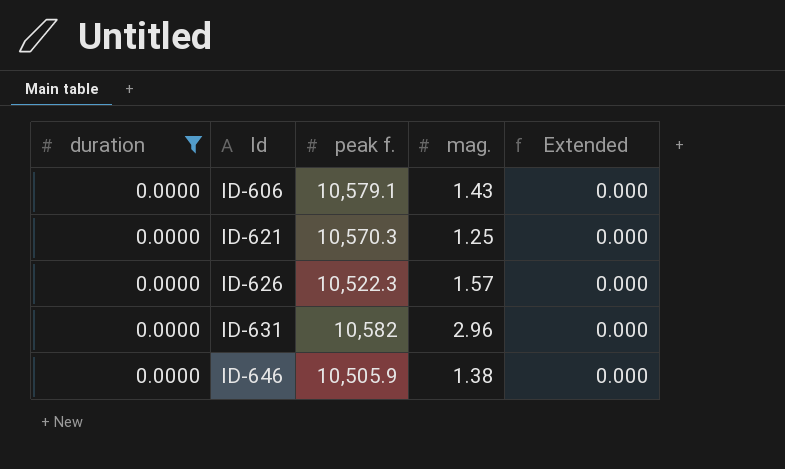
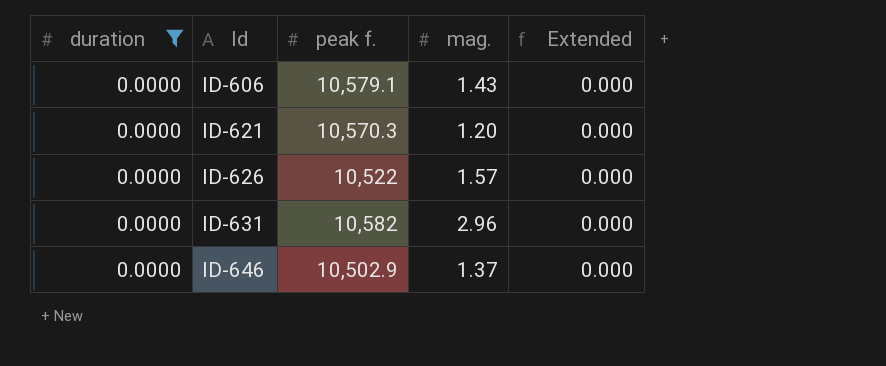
ID-621 | mag.: 1.25 -> 1.20
ID-626 | peak f.: 10,522.3 -> 10,522
ID-646 | peak f.: 10,505.9 -> 10,502.9
ID-646 | mag.: 1.38 -> 1.37

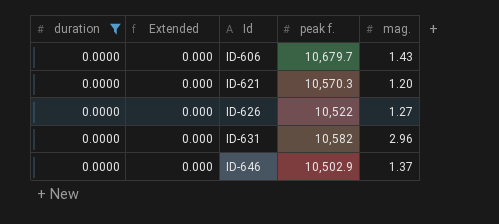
column Extended | position: 5 -> 2
ID-606 | peak f.: 10,579.1 -> 10,679.7
ID-626 | mag.: 1.57 -> 1.27

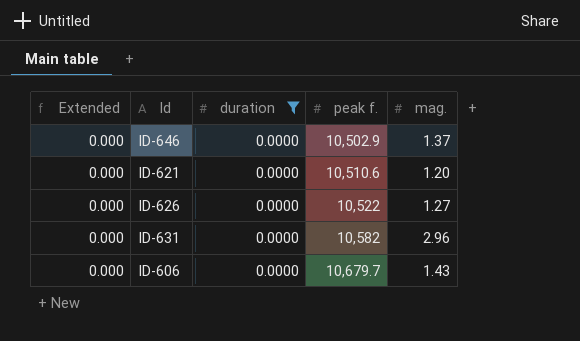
row order: Id ascending -> peak f. ascending
column duration | position: 1 -> 3
ID-621 | peak f.: 10,570.3 -> 10,510.6

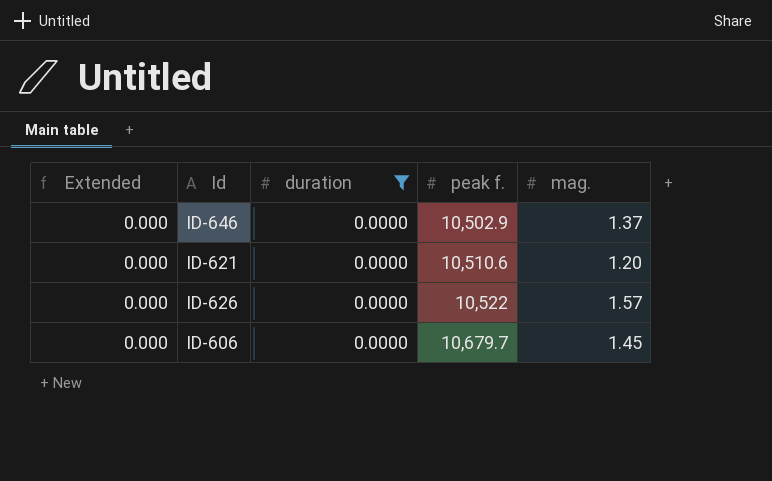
row ID-631: 0.000 | 0.0000 | 10,582 | 2.96 -> none
ID-626 | mag.: 1.27 -> 1.57
ID-606 | mag.: 1.43 -> 1.45

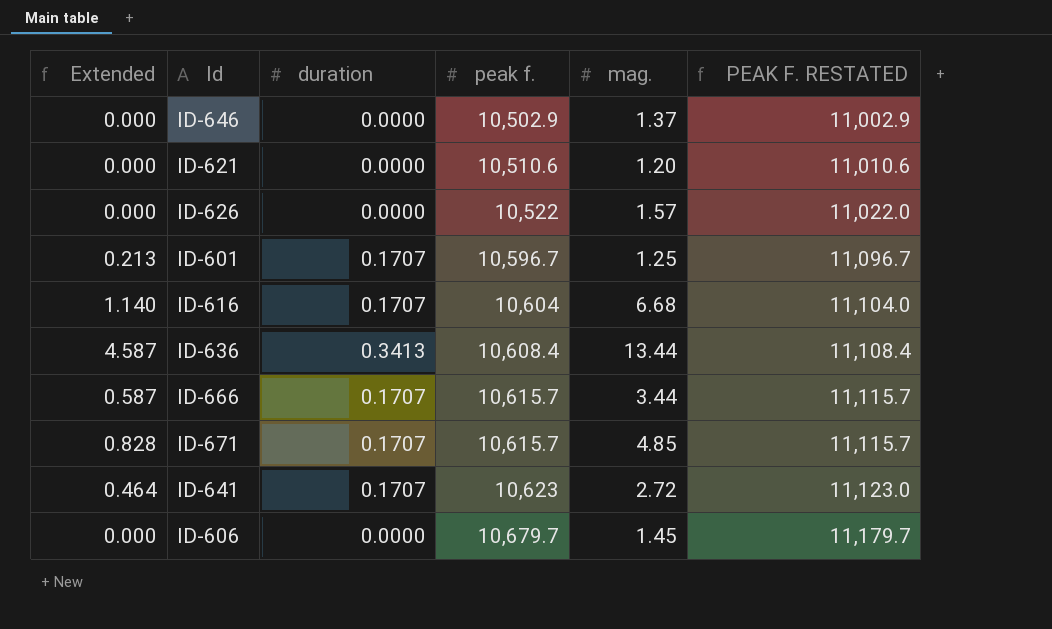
filter: duration = 0.0000 -> none
column PEAK F. RESTATED | formula: none -> [peak f.] + 500

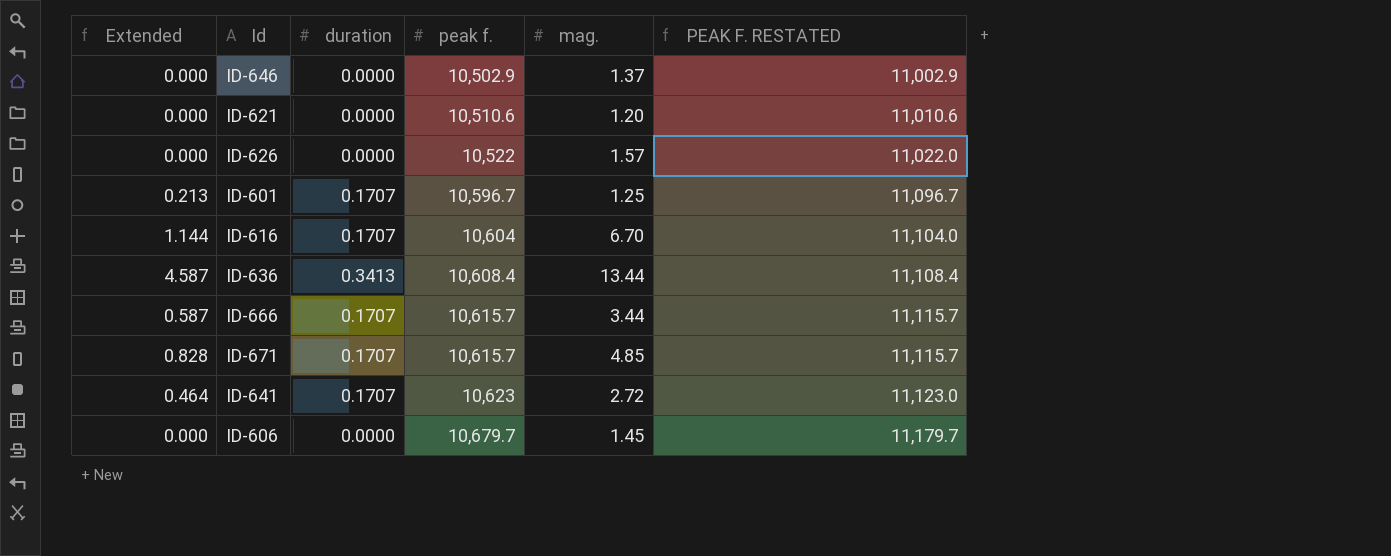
ID-616 | Extended: 1.140 -> 1.144
ID-616 | mag.: 6.68 -> 6.70

